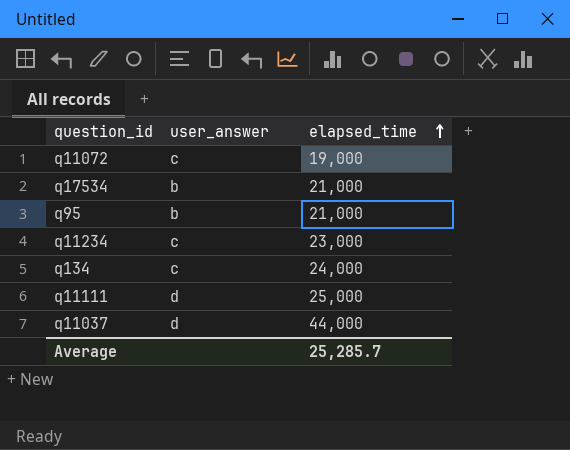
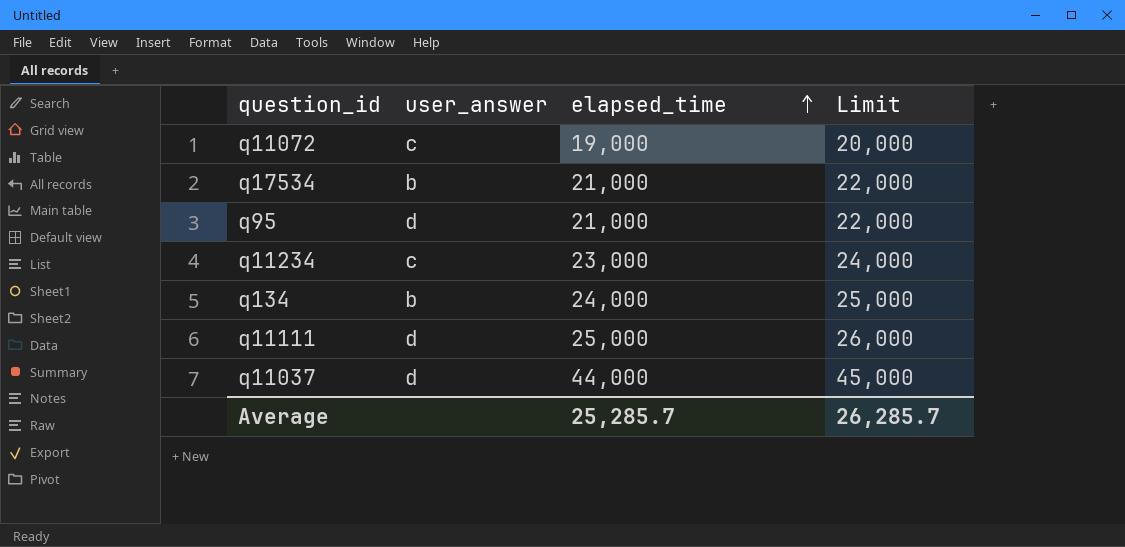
column Limit | formula: none -> [elapsed_time] + 1000
q95 | user_answer: b -> d
q134 | user_answer: c -> b

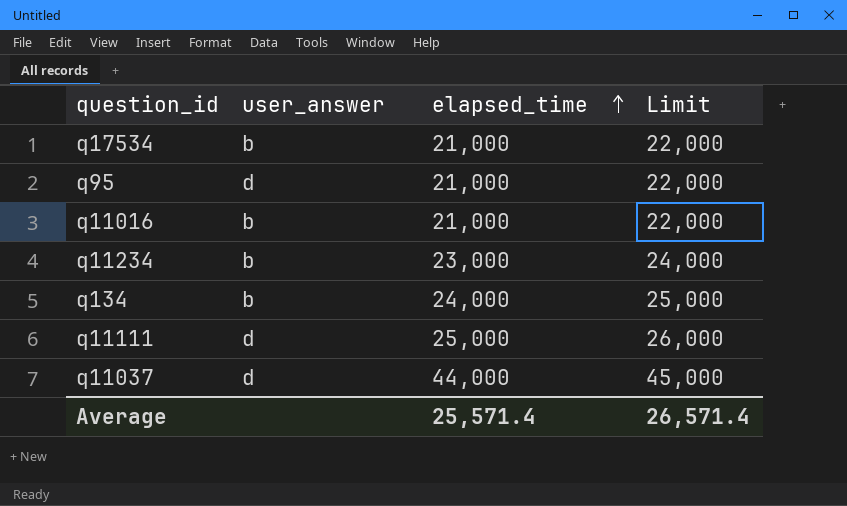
row q11072: c | 19,000 | 20,000 -> none
row q11016: none -> b | 21,000 | 22,000
q11234 | user_answer: c -> b
Average | elapsed_time: 25,285.7 -> 25,571.4
Average | Limit: 26,285.7 -> 26,571.4

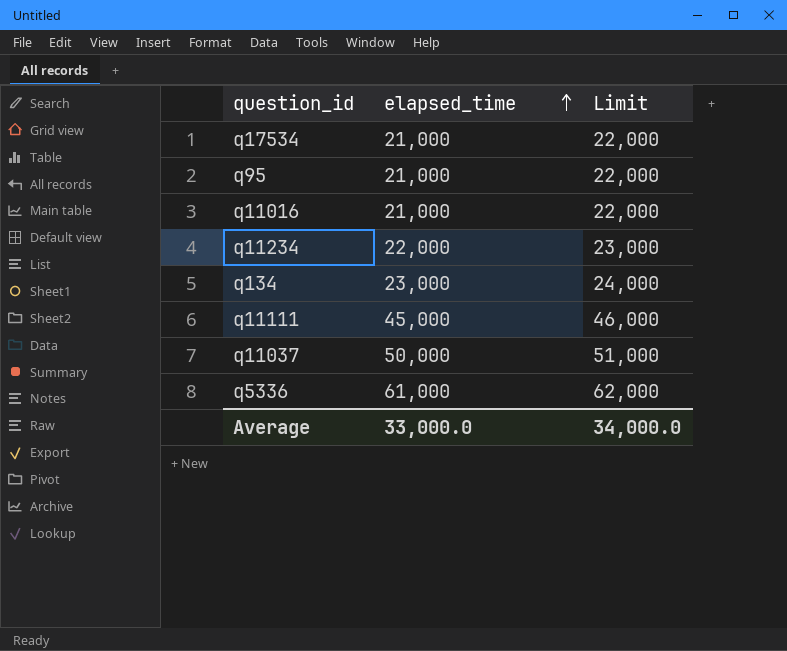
column user_answer | position: 2 -> none
q11234 | elapsed_time: 23,000 -> 22,000
q11234 | Limit: 24,000 -> 23,000
q134 | elapsed_time: 24,000 -> 23,000
q134 | Limit: 25,000 -> 24,000
q11111 | elapsed_time: 25,000 -> 45,000
q11111 | Limit: 26,000 -> 46,000
q11037 | elapsed_time: 44,000 -> 50,000
q11037 | Limit: 45,000 -> 51,000
row q5336: none -> 61,000 | 62,000
Average | elapsed_time: 25,571.4 -> 33,000.0
Average | Limit: 26,571.4 -> 34,000.0

